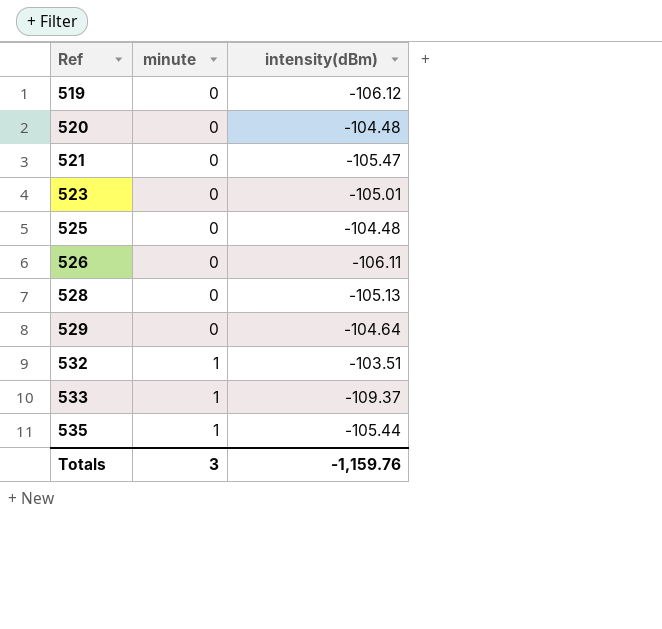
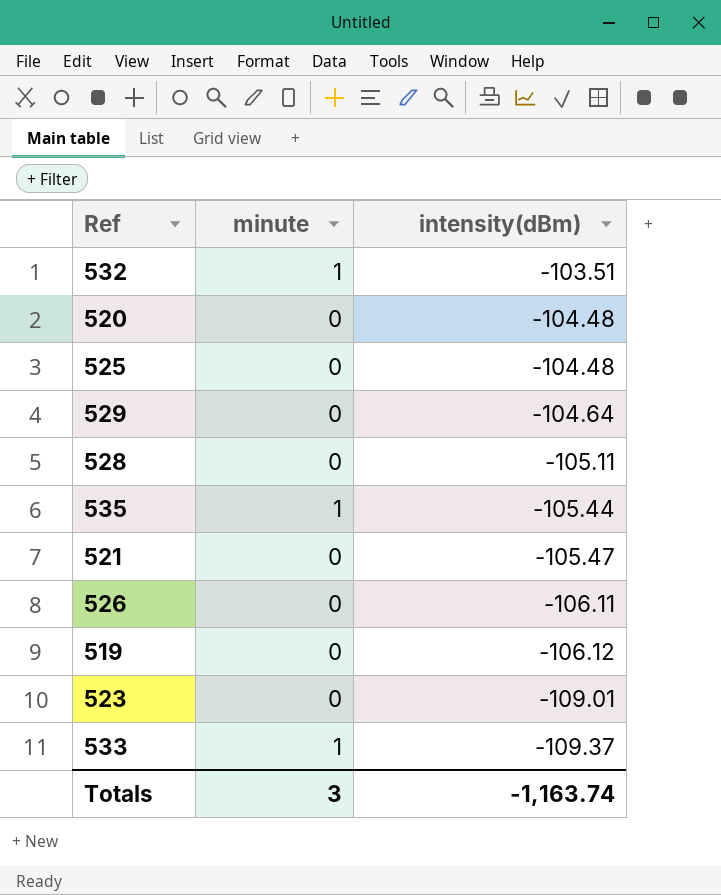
row order: Ref ascending -> intensity(dBm) descending
528 | intensity(dBm): -105.13 -> -105.11
523 | intensity(dBm): -105.01 -> -109.01
Totals | intensity(dBm): -1,159.76 -> -1,163.74

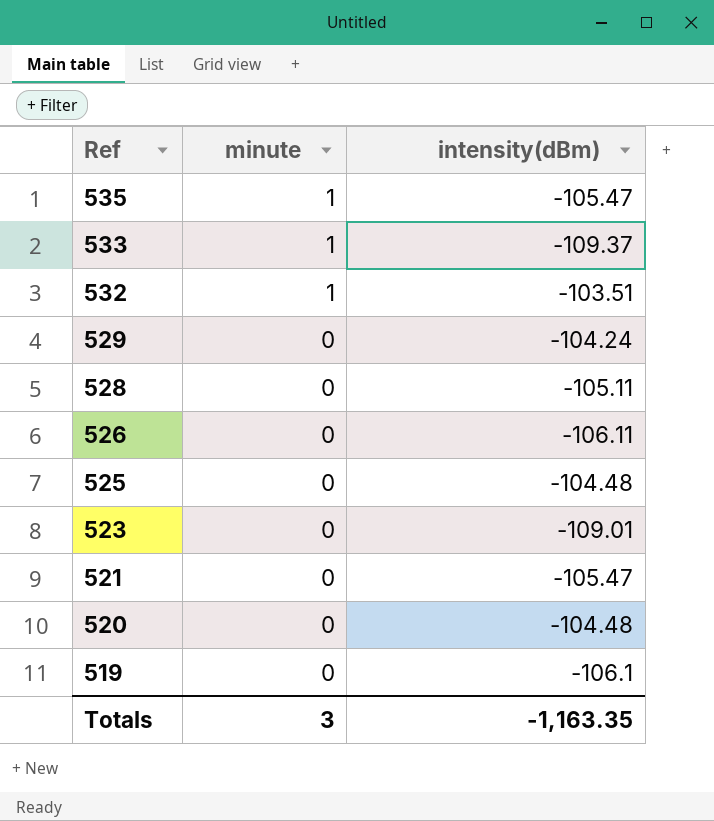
row order: intensity(dBm) descending -> Ref descending
535 | intensity(dBm): -105.44 -> -105.47
529 | intensity(dBm): -104.64 -> -104.24
519 | intensity(dBm): -106.12 -> -106.1
Totals | intensity(dBm): -1,163.74 -> -1,163.35

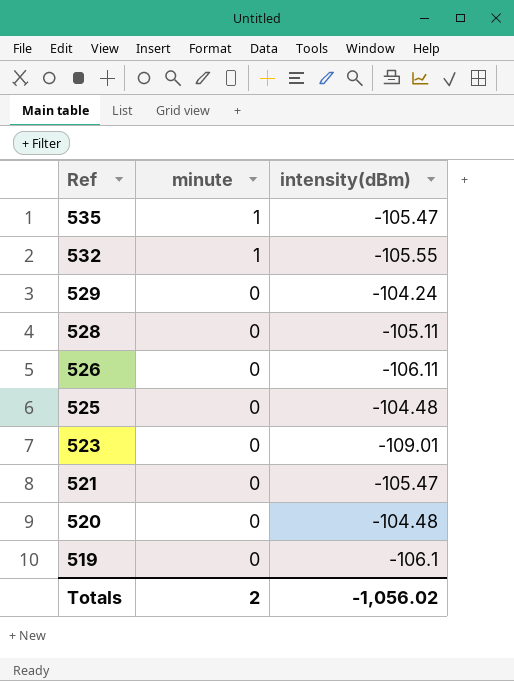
row 533: 1 | -109.37 -> none
532 | intensity(dBm): -103.51 -> -105.55
Totals | minute: 3 -> 2
Totals | intensity(dBm): -1,163.35 -> -1,056.02

